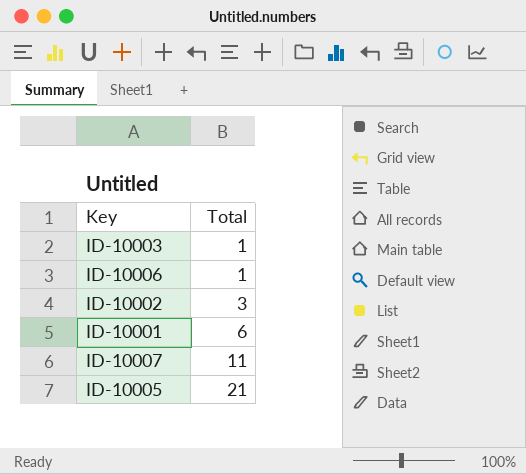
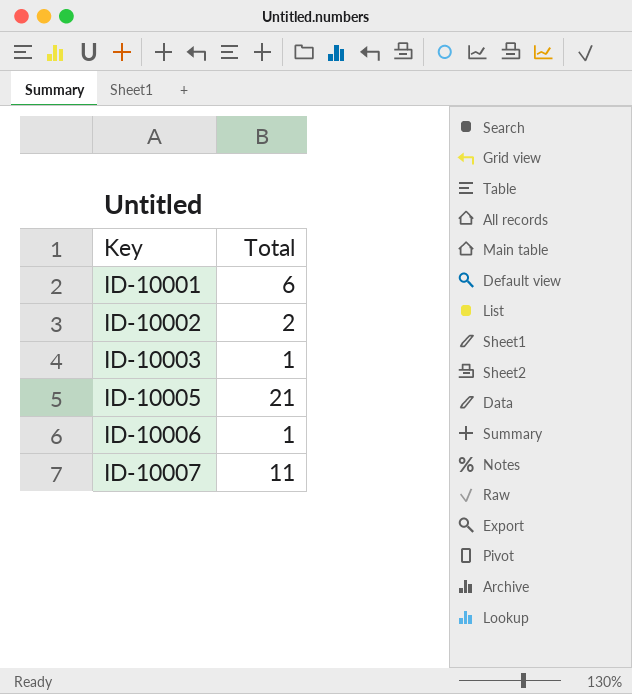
row order: Total ascending -> Key ascending
ID-10002 | Total: 3 -> 2

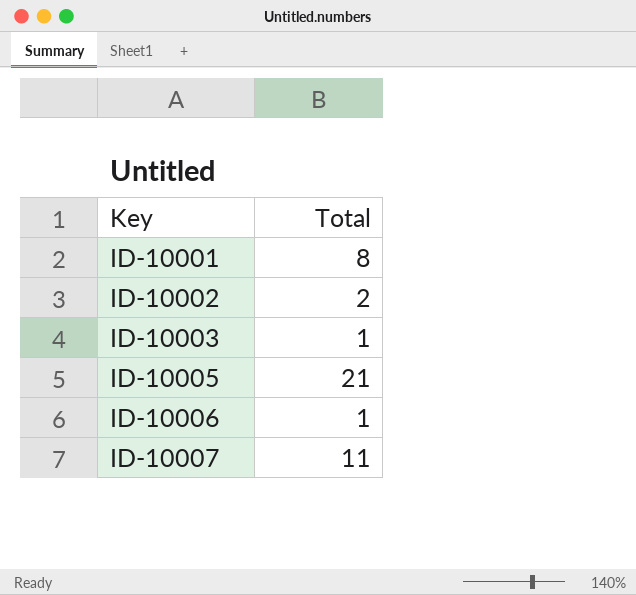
ID-10001 | Total: 6 -> 8

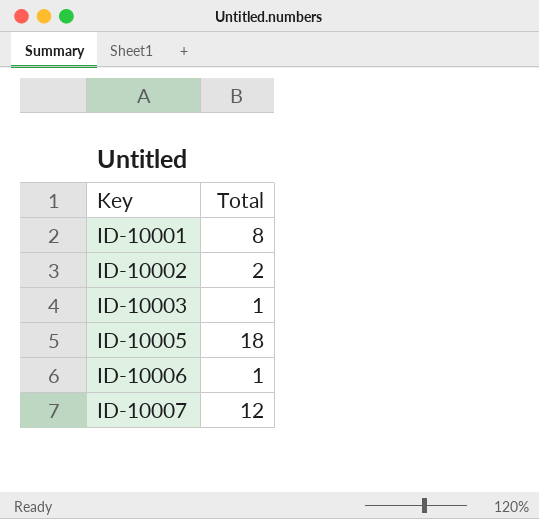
ID-10005 | Total: 21 -> 18
ID-10007 | Total: 11 -> 12

